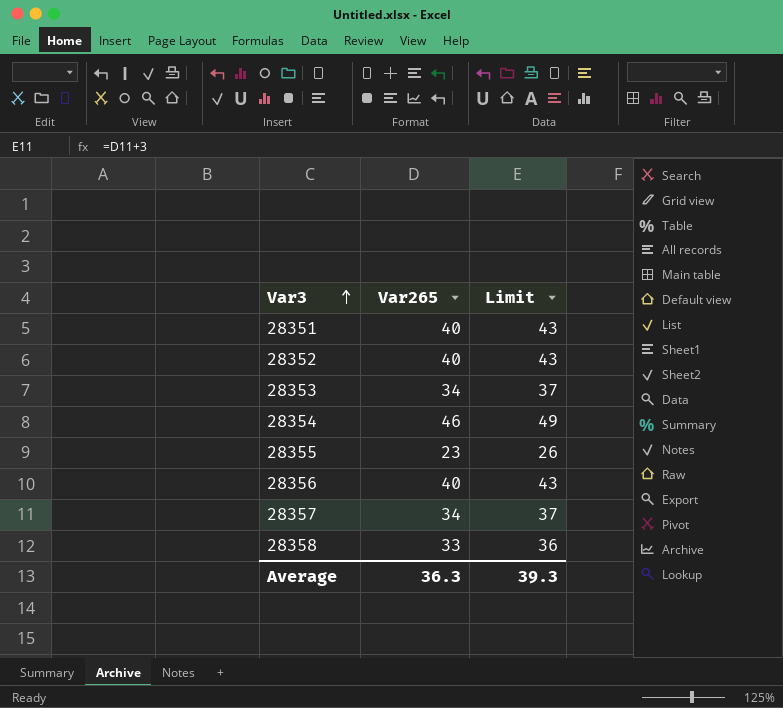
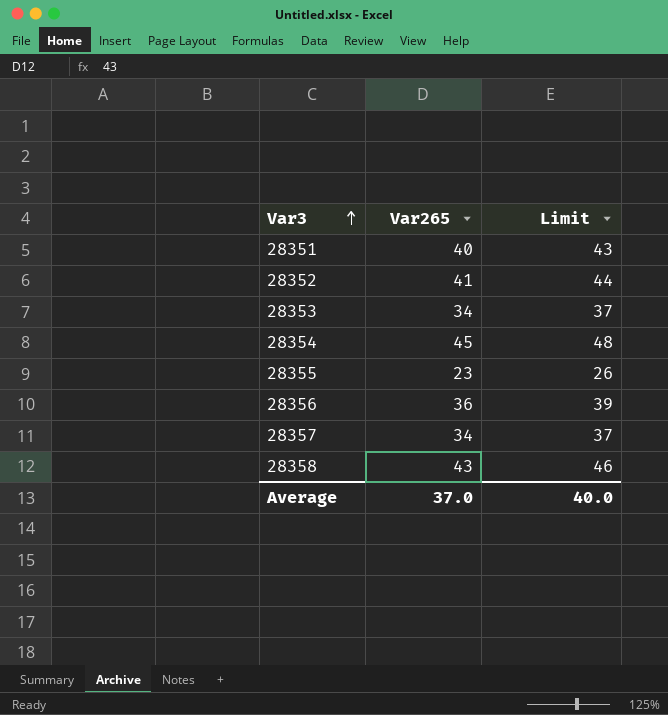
28352 | Var265: 40 -> 41
28352 | Limit: 43 -> 44
28354 | Var265: 46 -> 45
28354 | Limit: 49 -> 48
28356 | Var265: 40 -> 36
28356 | Limit: 43 -> 39
28358 | Var265: 33 -> 43
28358 | Limit: 36 -> 46
Average | Var265: 36.3 -> 37.0
Average | Limit: 39.3 -> 40.0

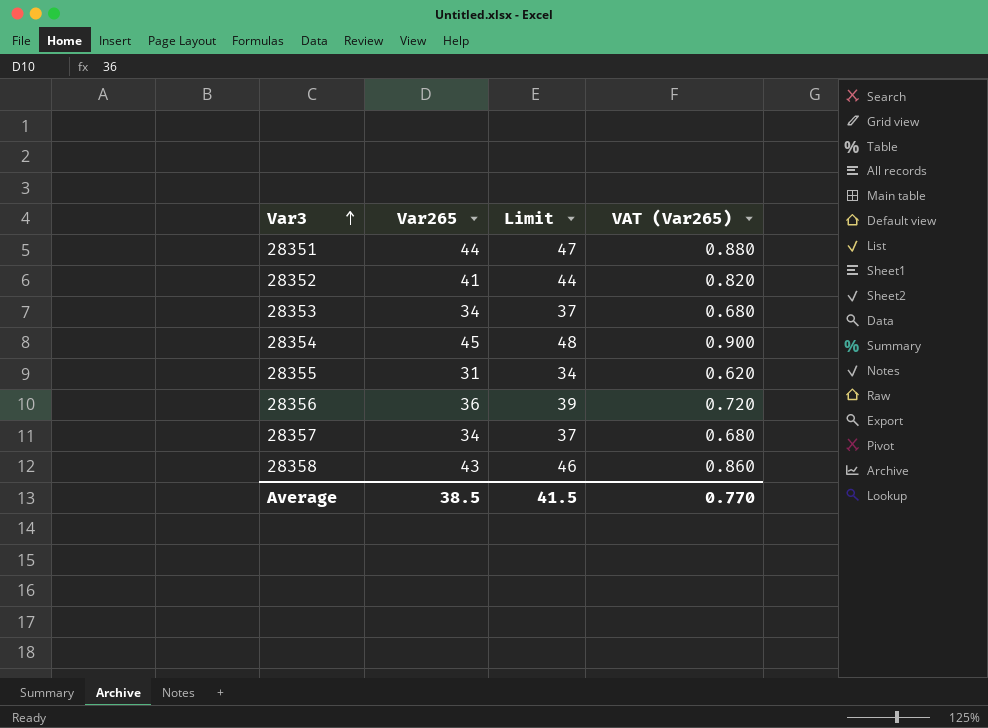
column VAT (Var265) | formula: none -> [Var265] * 0.02
28351 | Var265: 40 -> 44
28351 | Limit: 43 -> 47
28355 | Var265: 23 -> 31
28355 | Limit: 26 -> 34
Average | Var265: 37.0 -> 38.5
Average | Limit: 40.0 -> 41.5

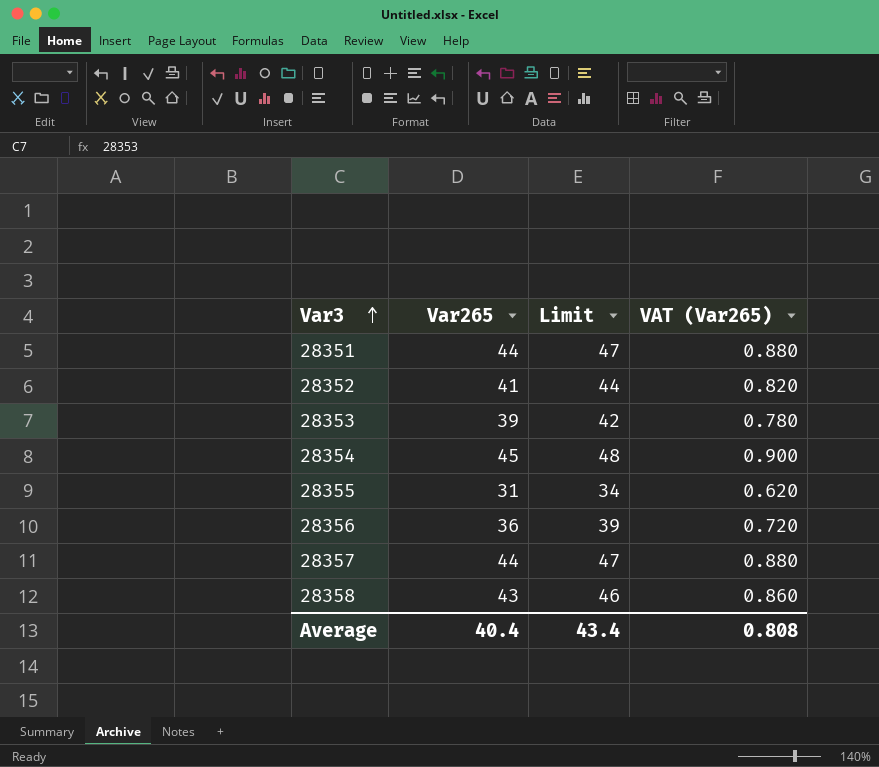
28353 | Var265: 34 -> 39
28353 | Limit: 37 -> 42
28353 | VAT (Var265): 0.680 -> 0.780
28357 | Var265: 34 -> 44
28357 | Limit: 37 -> 47
28357 | VAT (Var265): 0.680 -> 0.880
Average | Var265: 38.5 -> 40.4
Average | Limit: 41.5 -> 43.4
Average | VAT (Var265): 0.770 -> 0.808

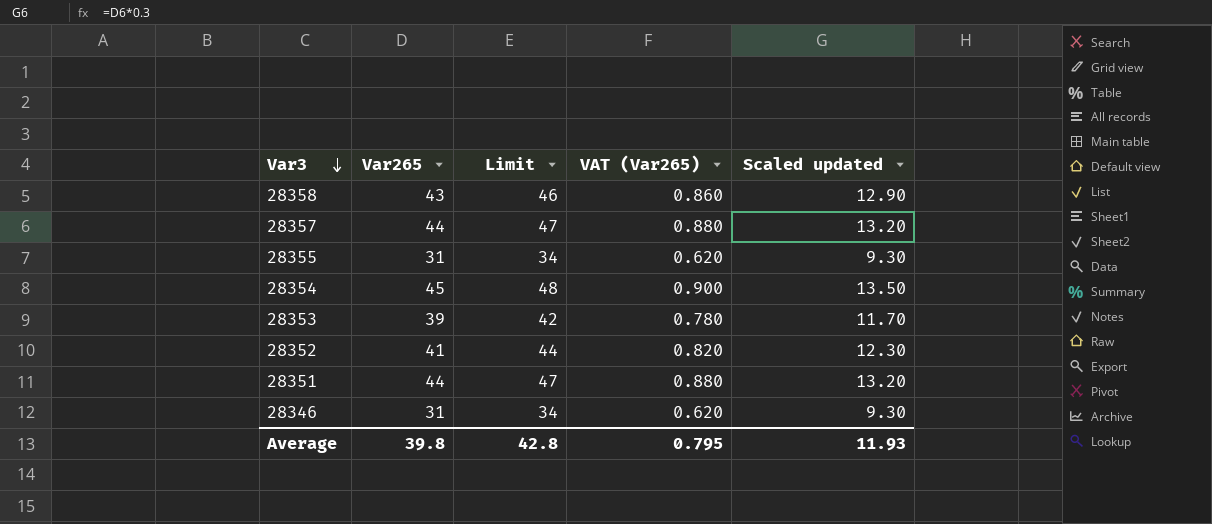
row order: Var3 ascending -> Var3 descending
column Scaled updated | formula: none -> [Var265] * 0.3
row 28356: 36 | 39 | 0.720 -> none
row 28346: none -> 31 | 34 | 0.620 | 9.30
Average | Var265: 40.4 -> 39.8
Average | Limit: 43.4 -> 42.8
Average | VAT (Var265): 0.808 -> 0.795

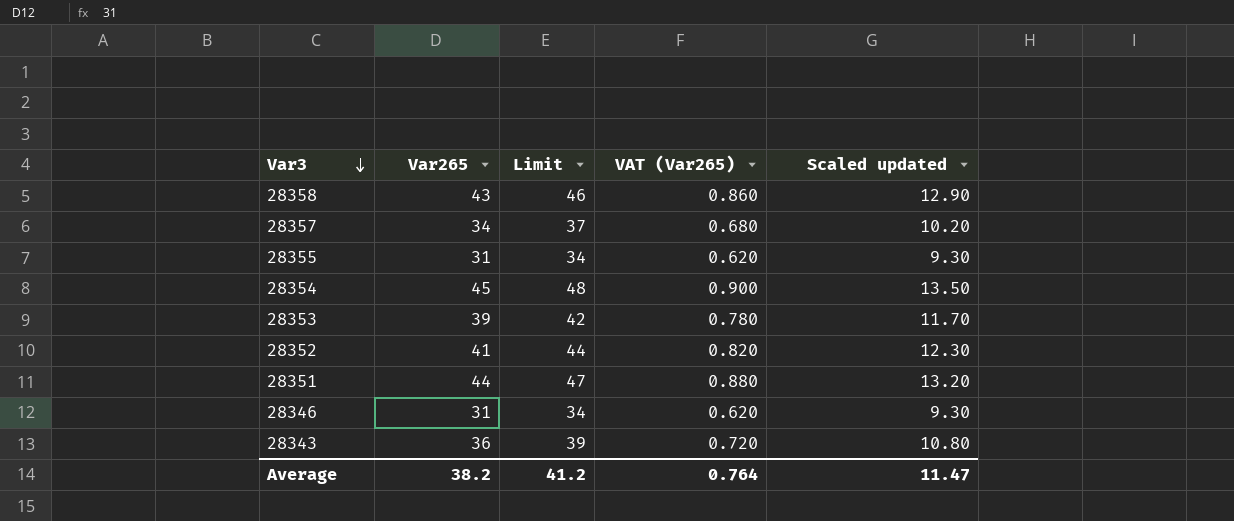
28357 | Var265: 44 -> 34
28357 | Limit: 47 -> 37
28357 | VAT (Var265): 0.880 -> 0.680
28357 | Scaled updated: 13.20 -> 10.20
row 28343: none -> 36 | 39 | 0.720 | 10.80
Average | Var265: 39.8 -> 38.2
Average | Limit: 42.8 -> 41.2
Average | VAT (Var265): 0.795 -> 0.764
Average | Scaled updated: 11.93 -> 11.47

